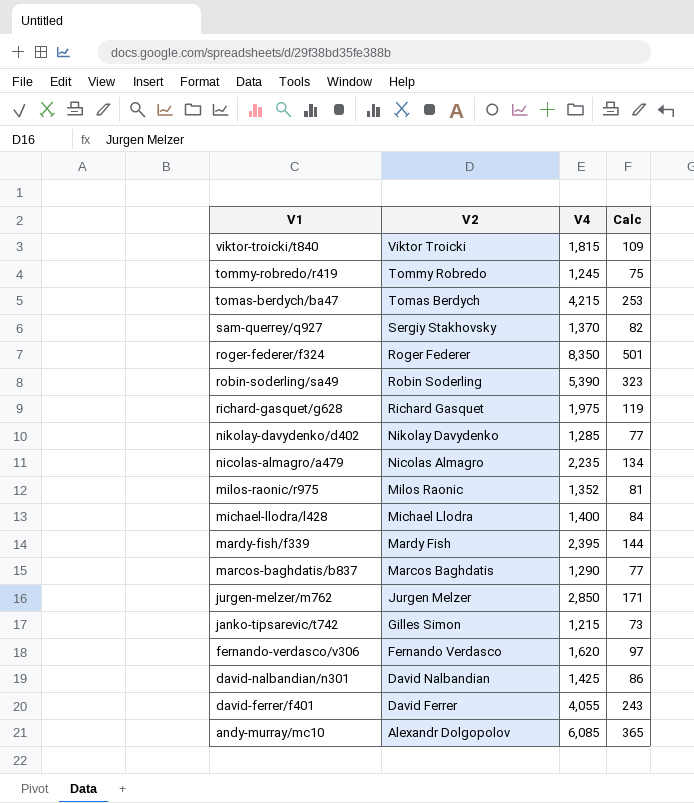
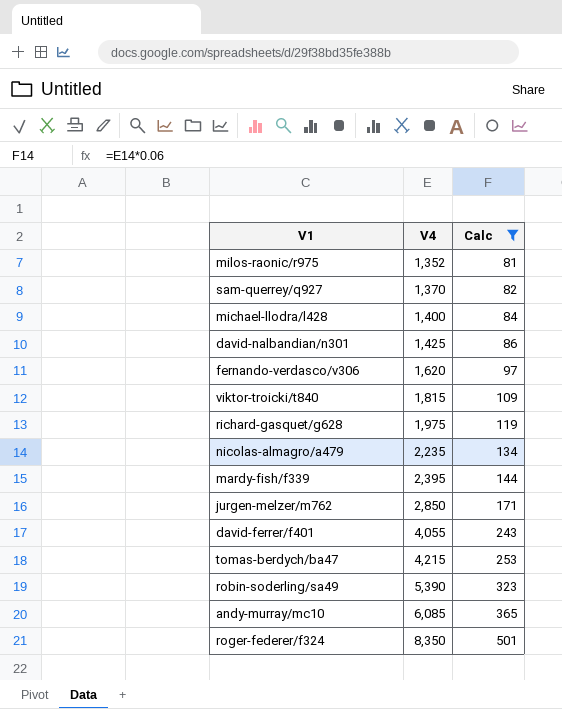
filter: none -> Calc >= 81
row order: V1 descending -> V4 ascending
column V2 | position: 2 -> none

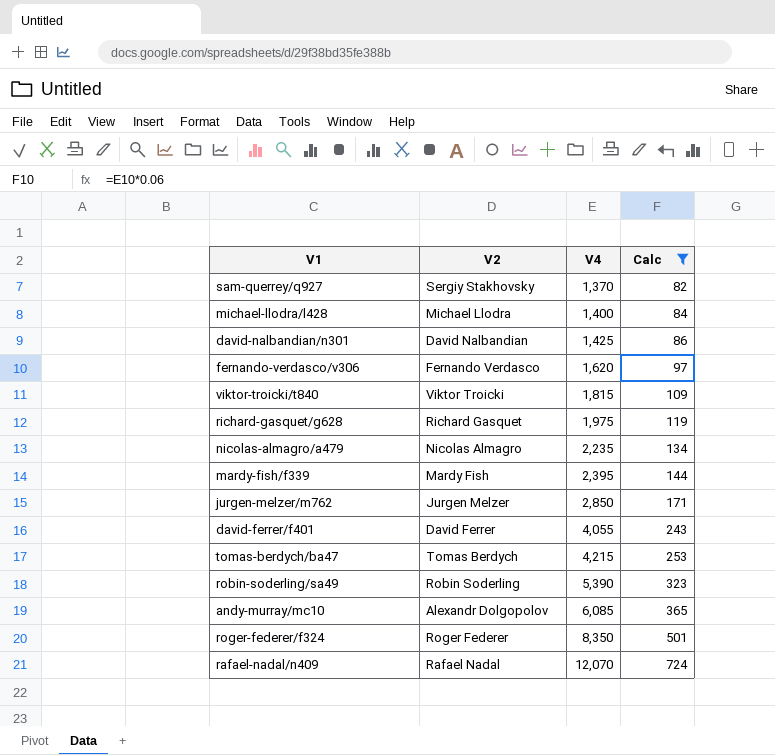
column V2 | position: none -> 2
row milos-raonic/r975: 1,352 | 81 -> none
row rafael-nadal/n409: none -> Rafael Nadal | 12,070 | 724

